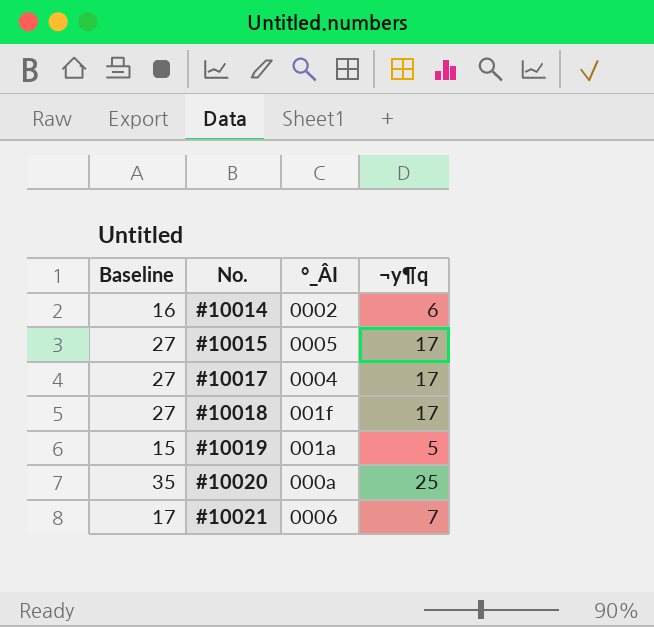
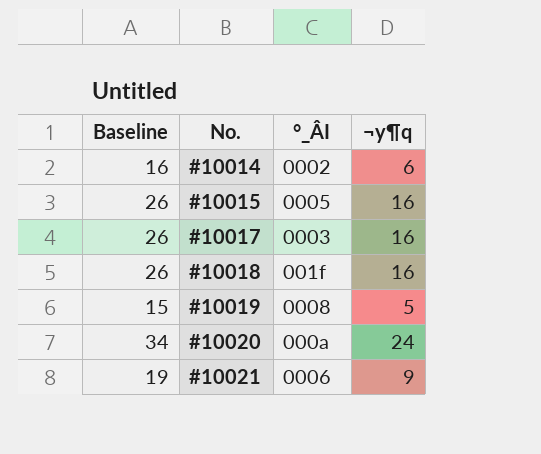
#10015 | Baseline: 27 -> 26
#10015 | ¬y¶q: 17 -> 16
#10017 | Baseline: 27 -> 26
#10017 | °_ÂI: 0004 -> 0003
#10017 | ¬y¶q: 17 -> 16
#10018 | Baseline: 27 -> 26
#10018 | ¬y¶q: 17 -> 16
#10019 | °_ÂI: 001a -> 0008
#10020 | Baseline: 35 -> 34
#10020 | ¬y¶q: 25 -> 24
#10021 | Baseline: 17 -> 19
#10021 | ¬y¶q: 7 -> 9

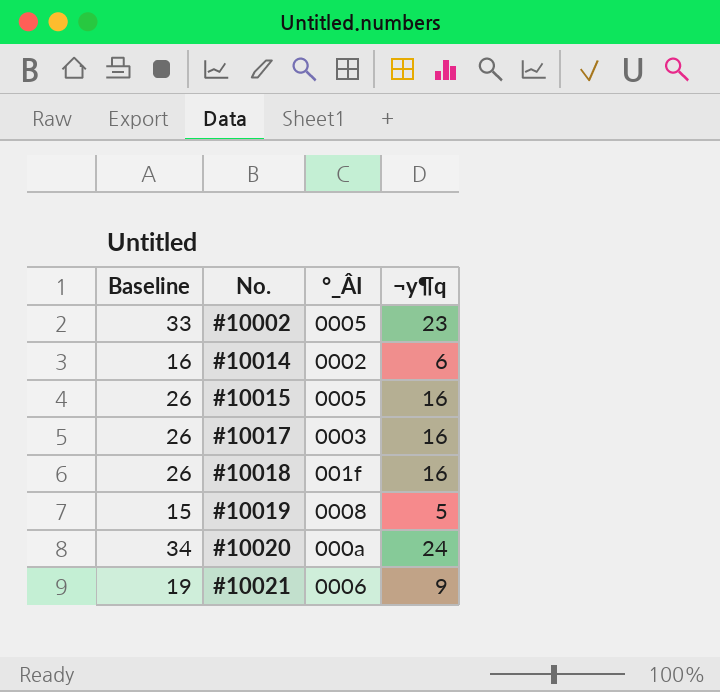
row #10002: none -> 33 | 0005 | 23

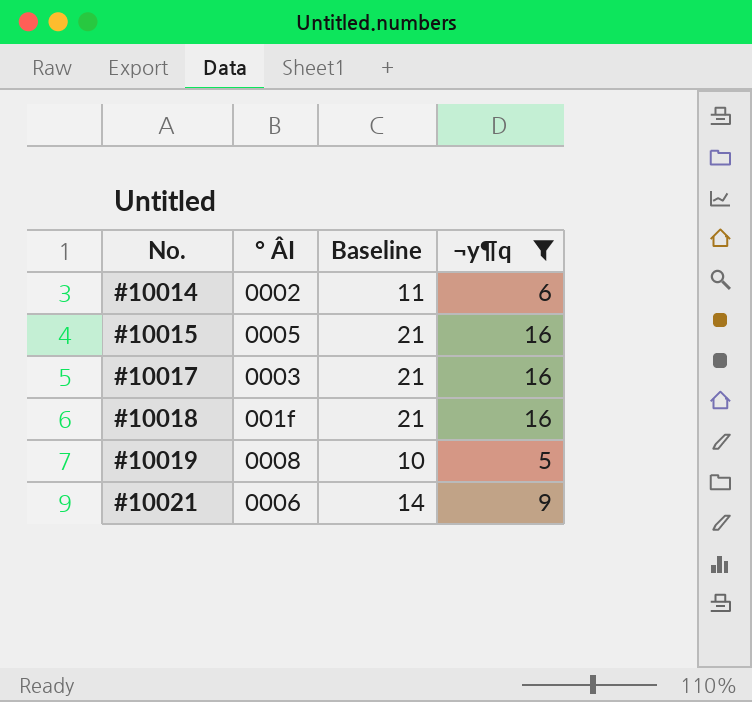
filter: none -> ¬y¶q <= 16
column name: °_ÂI -> ° ÂI
column Baseline | formula: [¬y¶q] + 10 -> [¬y¶q] + 5
column Baseline | position: 1 -> 3

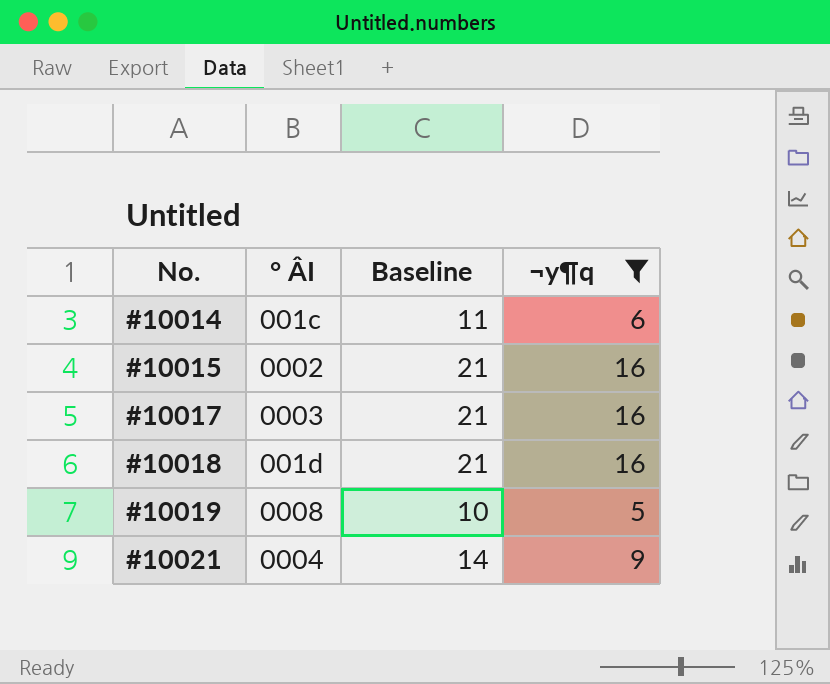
#10014 | ° ÂI: 0002 -> 001c
#10015 | ° ÂI: 0005 -> 0002
#10018 | ° ÂI: 001f -> 001d
#10021 | ° ÂI: 0006 -> 0004

